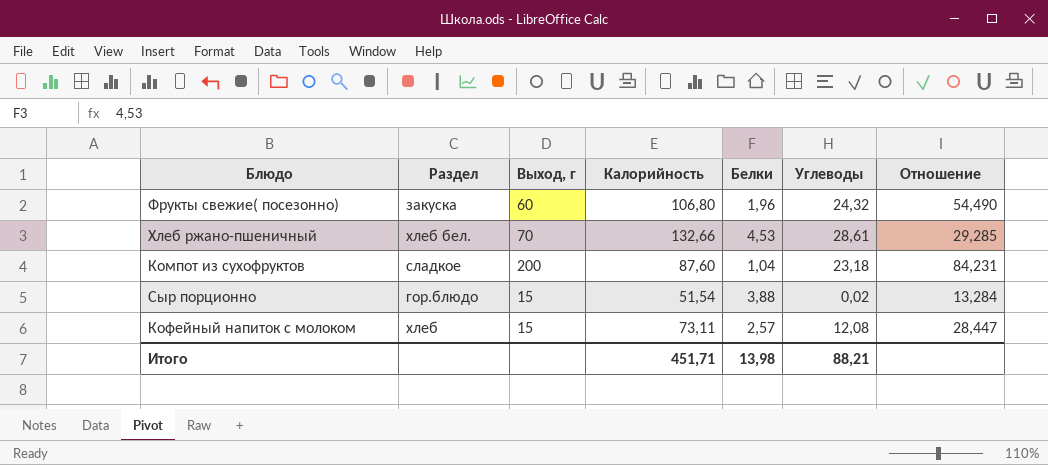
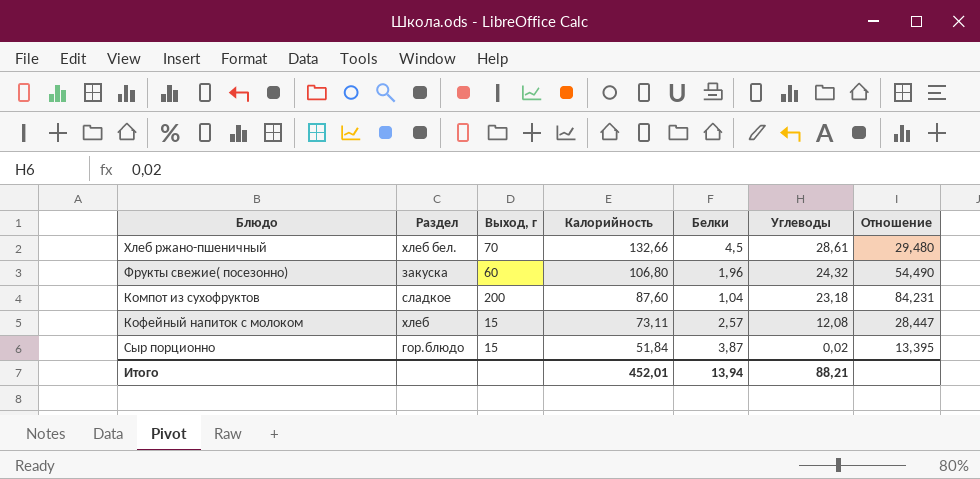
row order: none -> Калорийность descending
Хлеб ржано-пшеничный | Белки: 4,53 -> 4,5
Хлеб ржано-пшеничный | Отношение: 29,285 -> 29,480
Сыр порционно | Калорийность: 51,54 -> 51,84
Сыр порционно | Белки: 3,88 -> 3,87
Сыр порционно | Отношение: 13,284 -> 13,395
Итого | Калорийность: 451,71 -> 452,01
Итого | Белки: 13,98 -> 13,94

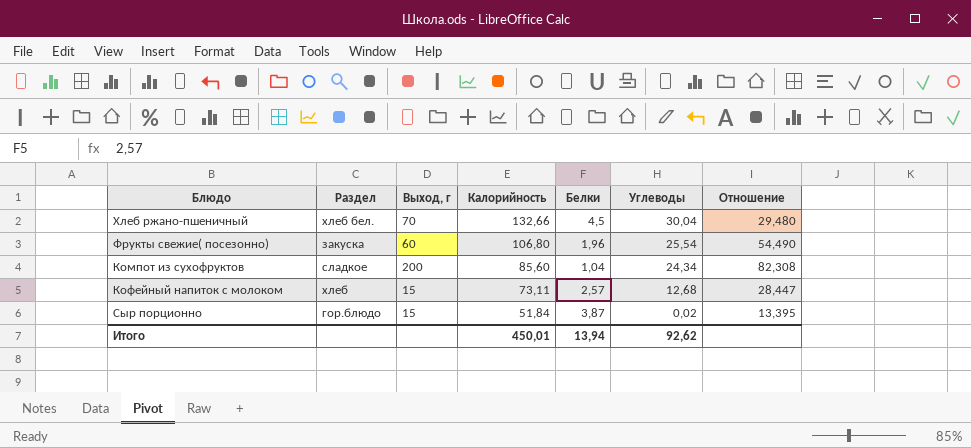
Хлеб ржано-пшеничный | Углеводы: 28,61 -> 30,04
Фрукты свежие( посезонно) | Углеводы: 24,32 -> 25,54
Компот из сухофруктов | Калорийность: 87,60 -> 85,60
Компот из сухофруктов | Углеводы: 23,18 -> 24,34
Компот из сухофруктов | Отношение: 84,231 -> 82,308
Кофейный напиток с молоком | Углеводы: 12,08 -> 12,68
Итого | Калорийность: 452,01 -> 450,01
Итого | Углеводы: 88,21 -> 92,62

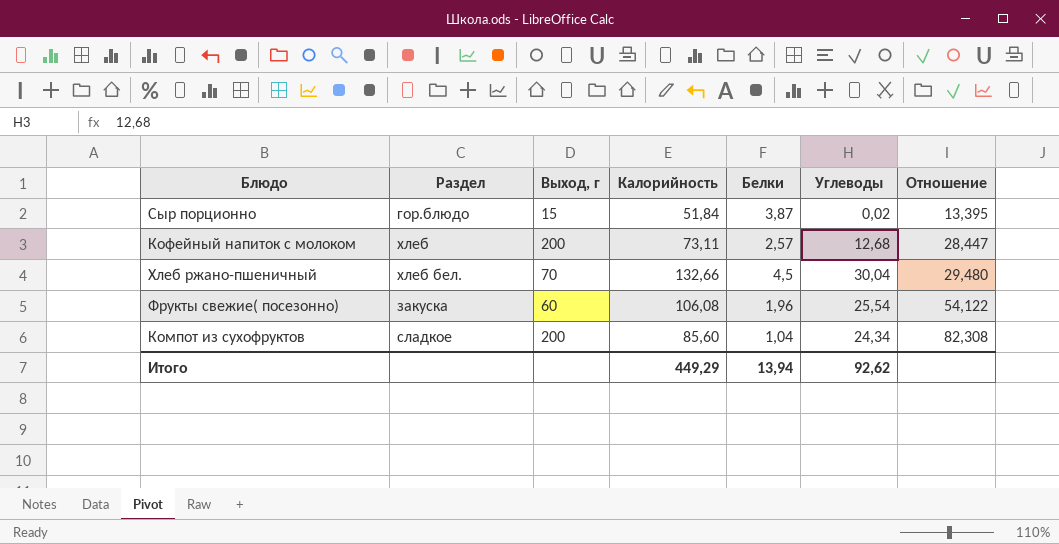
row order: Калорийность descending -> Отношение ascending
Кофейный напиток с молоком | Выход, г: 15 -> 200
Фрукты свежие( посезонно) | Калорийность: 106,80 -> 106,08
Фрукты свежие( посезонно) | Отношение: 54,490 -> 54,122
Итого | Калорийность: 450,01 -> 449,29

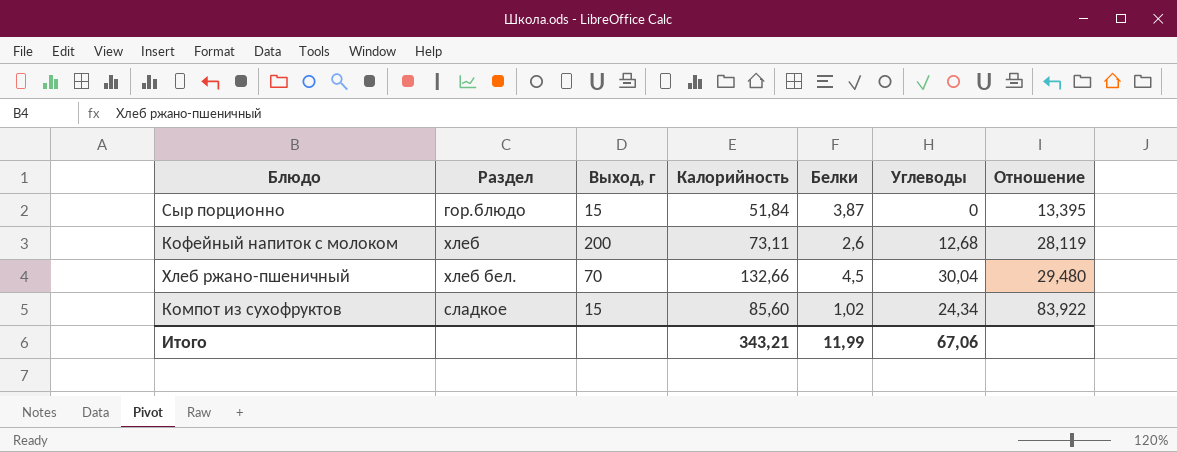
row Фрукты свежие( посезонно): закуска | 60 | 106,08 | 1,96 | 25,54 | 54,122 -> none
Сыр порционно | Углеводы: 0,02 -> 0
Кофейный напиток с молоком | Белки: 2,57 -> 2,6
Кофейный напиток с молоком | Отношение: 28,447 -> 28,119
Компот из сухофруктов | Выход, г: 200 -> 15
Компот из сухофруктов | Белки: 1,04 -> 1,02
Компот из сухофруктов | Отношение: 82,308 -> 83,922
Итого | Калорийность: 449,29 -> 343,21
Итого | Белки: 13,94 -> 11,99
Итого | Углеводы: 92,62 -> 67,06

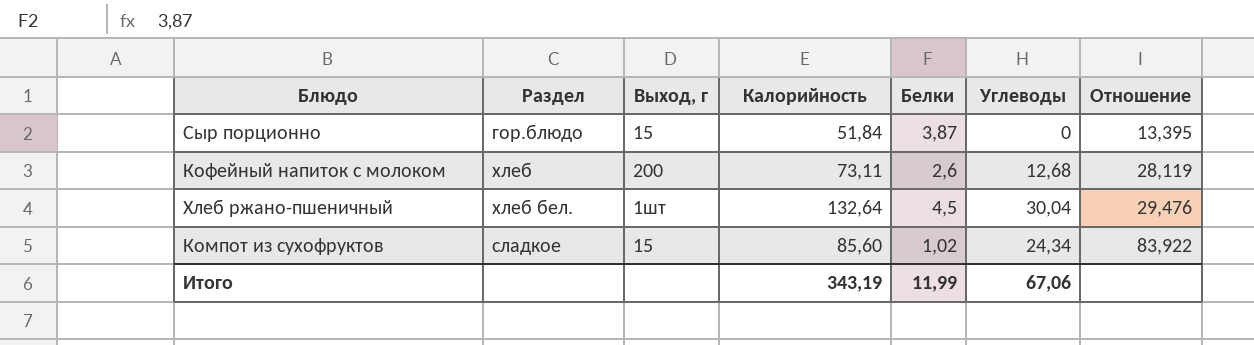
Хлеб ржано-пшеничный | Выход, г: 70 -> 1шт
Хлеб ржано-пшеничный | Калорийность: 132,66 -> 132,64
Хлеб ржано-пшеничный | Отношение: 29,480 -> 29,476
Итого | Калорийность: 343,21 -> 343,19

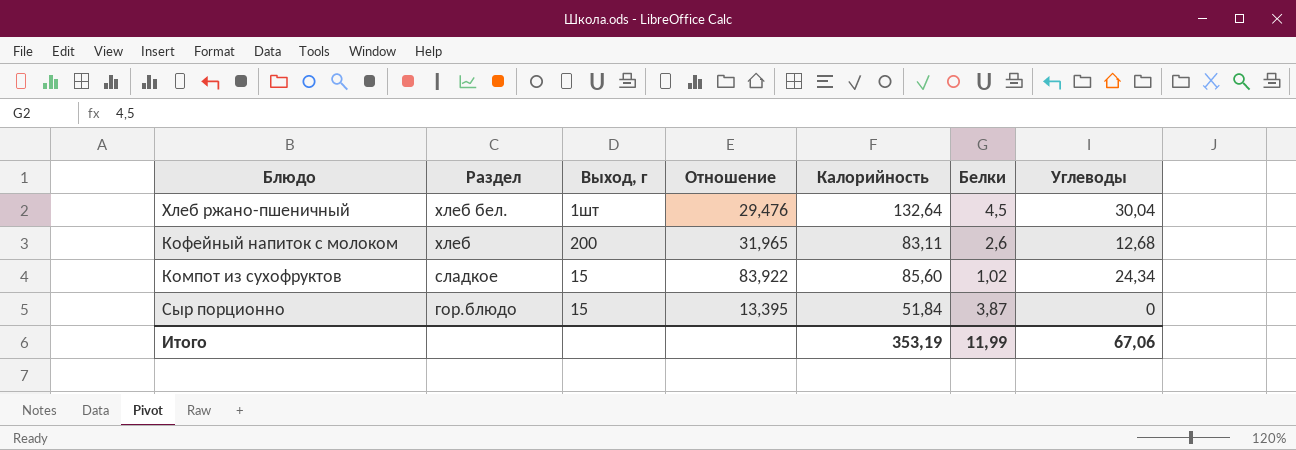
row order: Отношение ascending -> Раздел descending
column Отношение | position: 7 -> 4
Кофейный напиток с молоком | Отношение: 28,119 -> 31,965
Кофейный напиток с молоком | Калорийность: 73,11 -> 83,11
Итого | Калорийность: 343,19 -> 353,19

